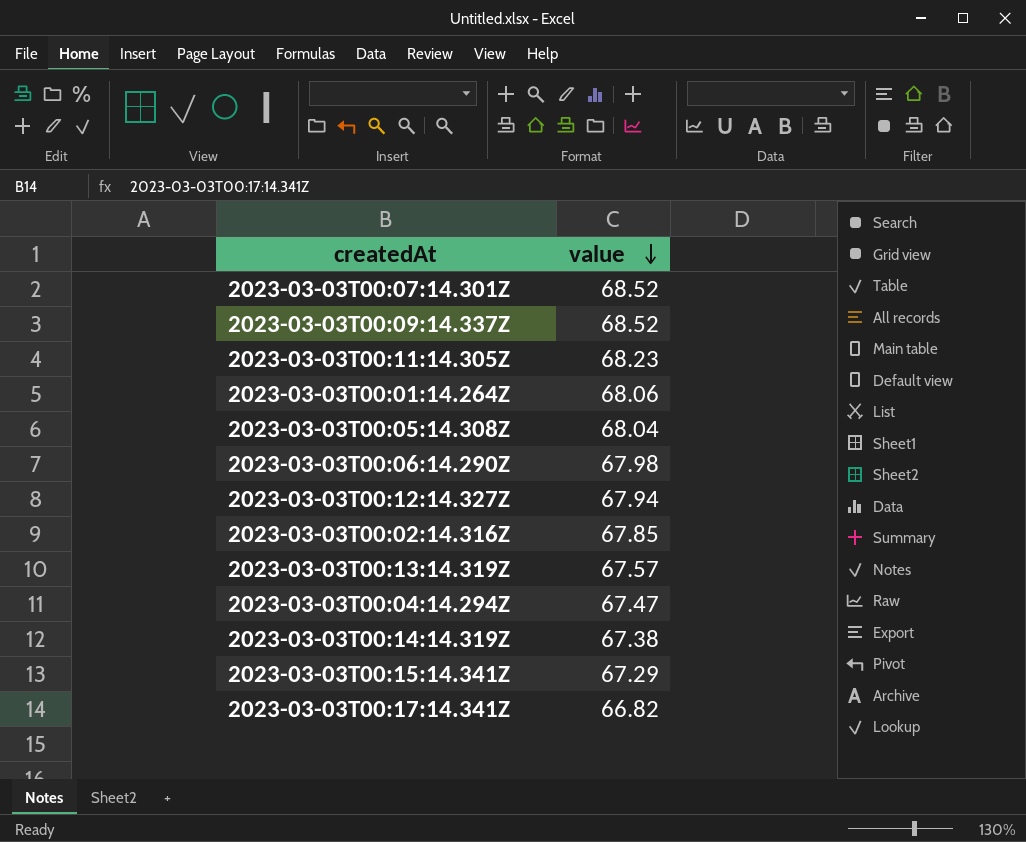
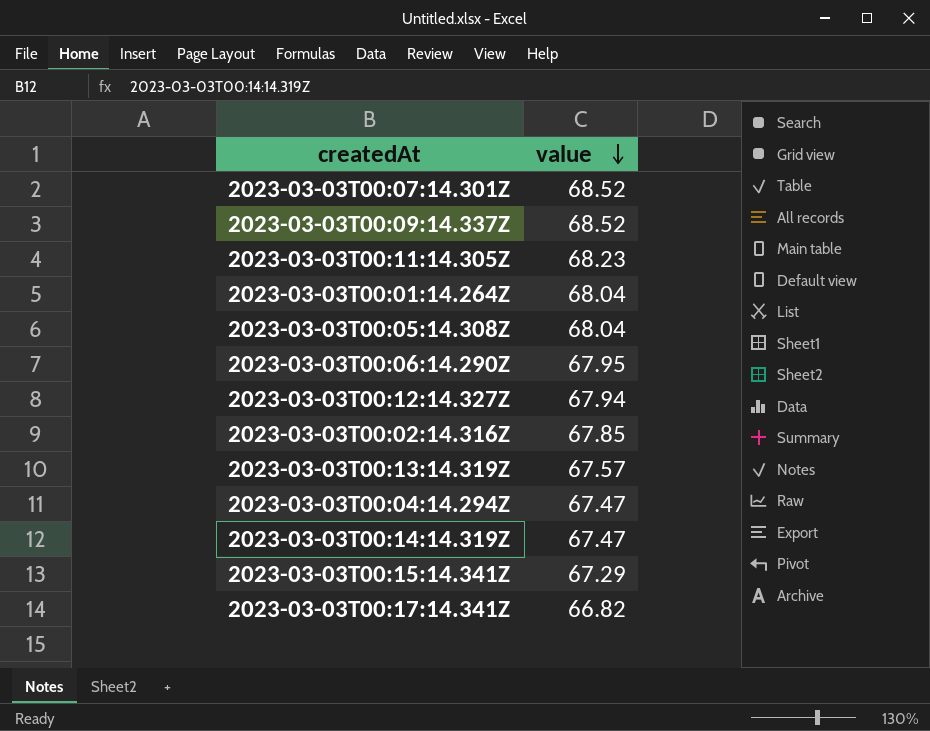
2023-03-03T00:01:14.264Z | value: 68.06 -> 68.04
2023-03-03T00:06:14.290Z | value: 67.98 -> 67.95
2023-03-03T00:14:14.319Z | value: 67.38 -> 67.47

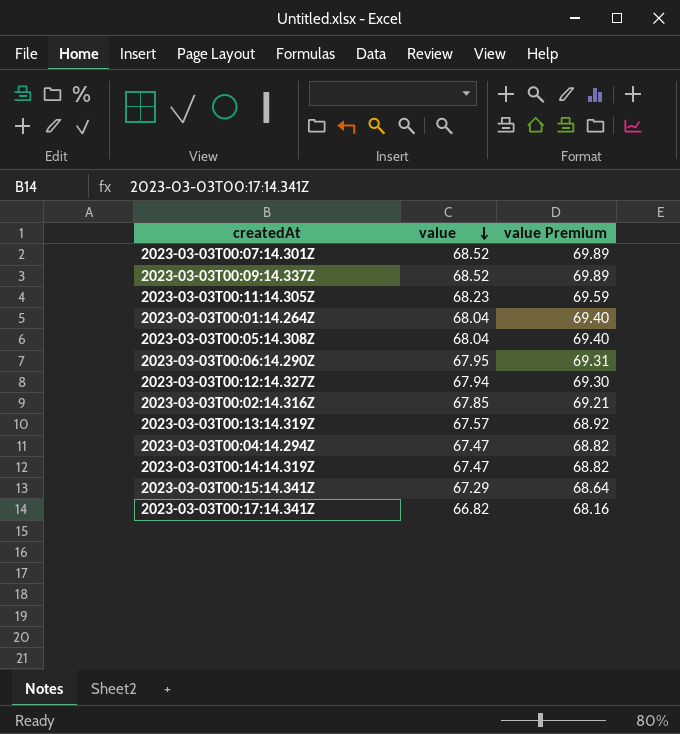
column value Premium | formula: none -> [value] * 1.02

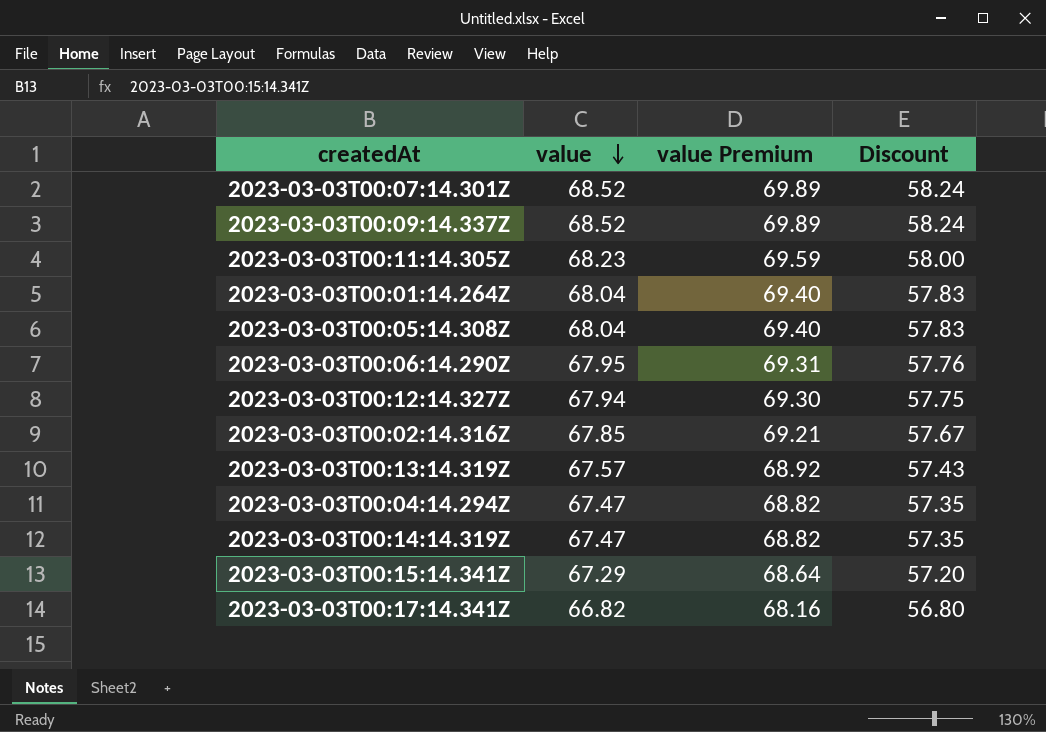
column Discount | formula: none -> [value] * 0.85

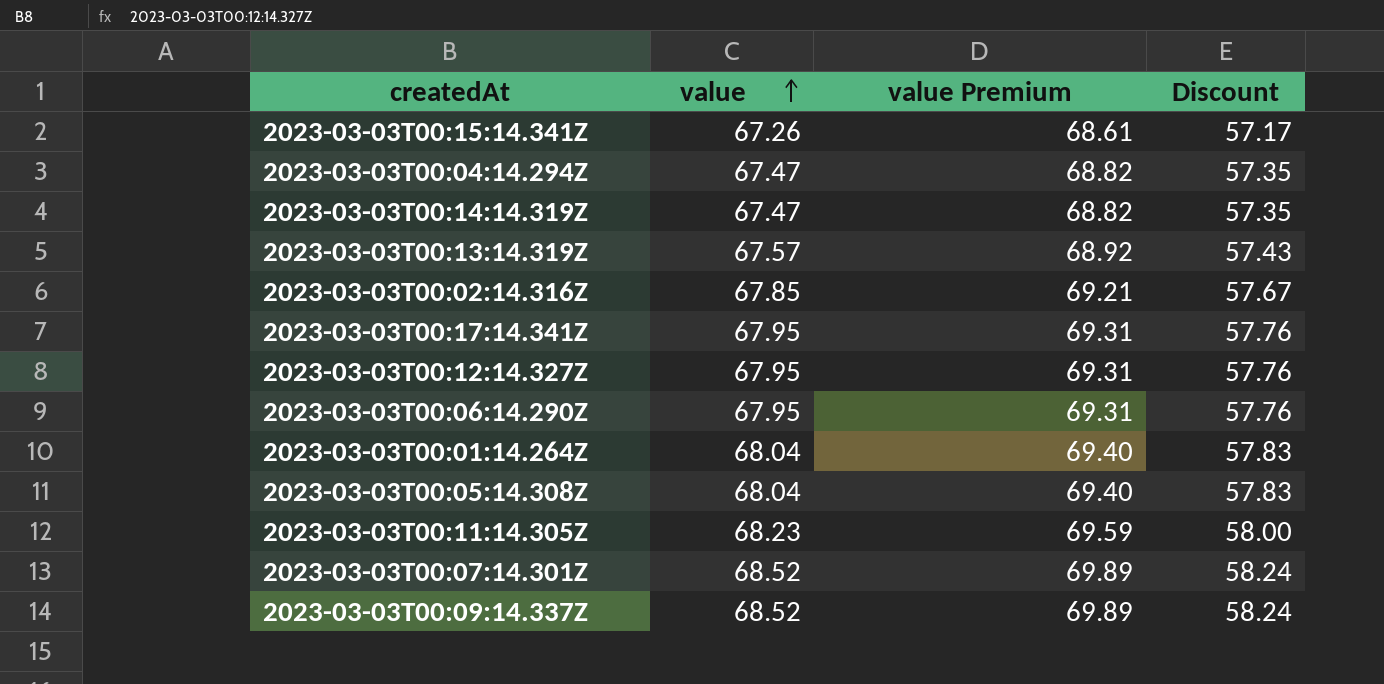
row order: value descending -> value ascending
2023-03-03T00:15:14.341Z | value: 67.29 -> 67.26
2023-03-03T00:15:14.341Z | value Premium: 68.64 -> 68.61
2023-03-03T00:15:14.341Z | Discount: 57.20 -> 57.17
2023-03-03T00:17:14.341Z | value: 66.82 -> 67.95
2023-03-03T00:17:14.341Z | value Premium: 68.16 -> 69.31
2023-03-03T00:17:14.341Z | Discount: 56.80 -> 57.76
2023-03-03T00:12:14.327Z | value: 67.94 -> 67.95
2023-03-03T00:12:14.327Z | value Premium: 69.30 -> 69.31
2023-03-03T00:12:14.327Z | Discount: 57.75 -> 57.76

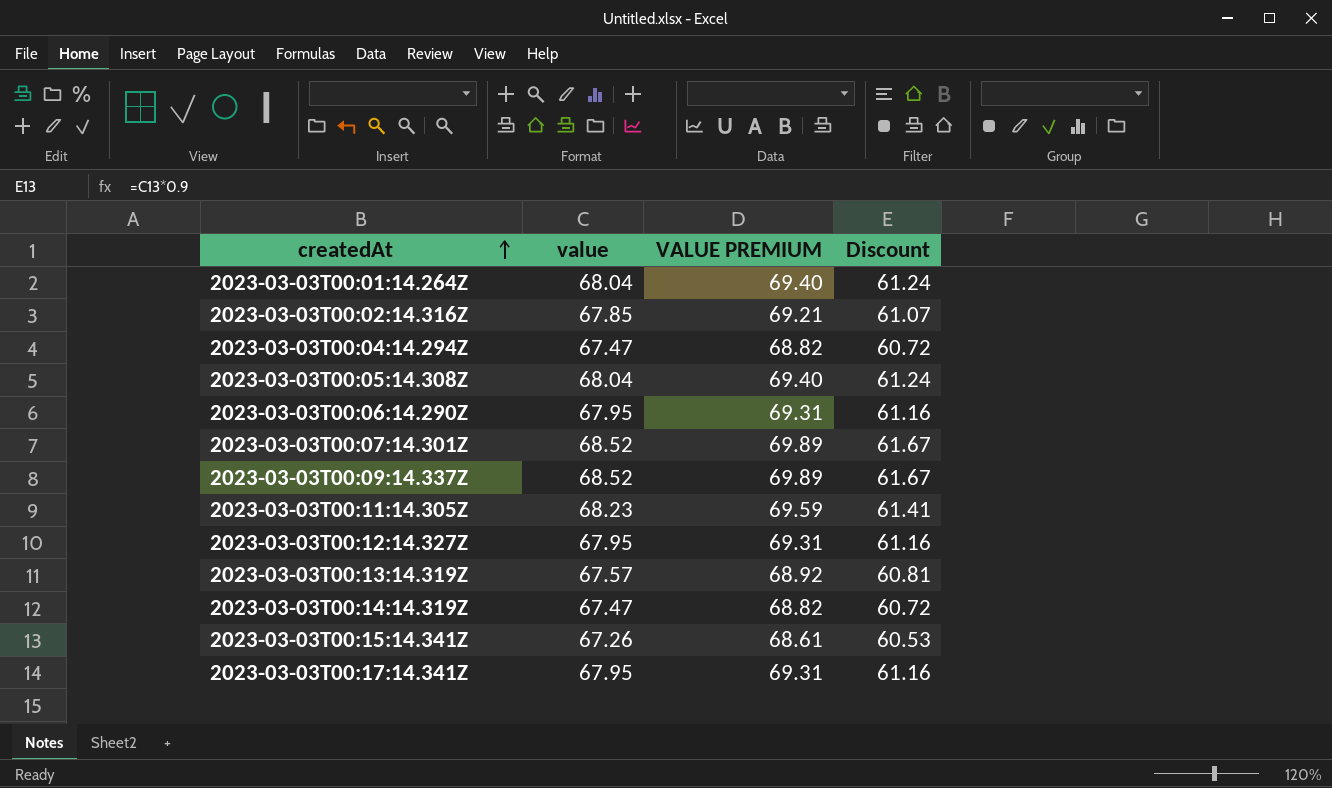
row order: value ascending -> createdAt ascending
column name: value Premium -> VALUE PREMIUM
column Discount | formula: [value] * 0.85 -> [value] * 0.9

